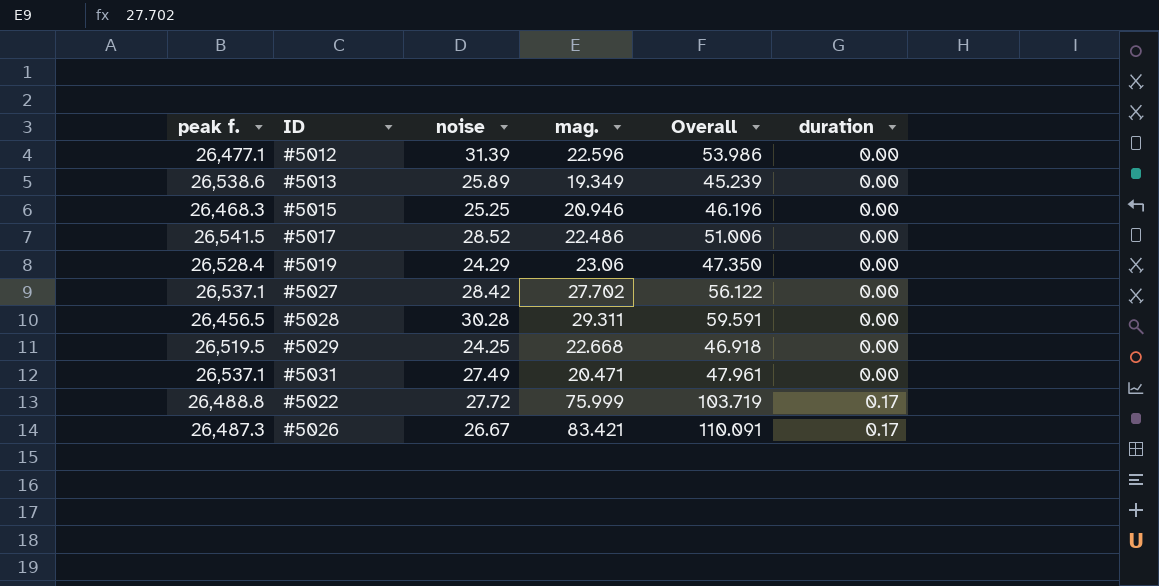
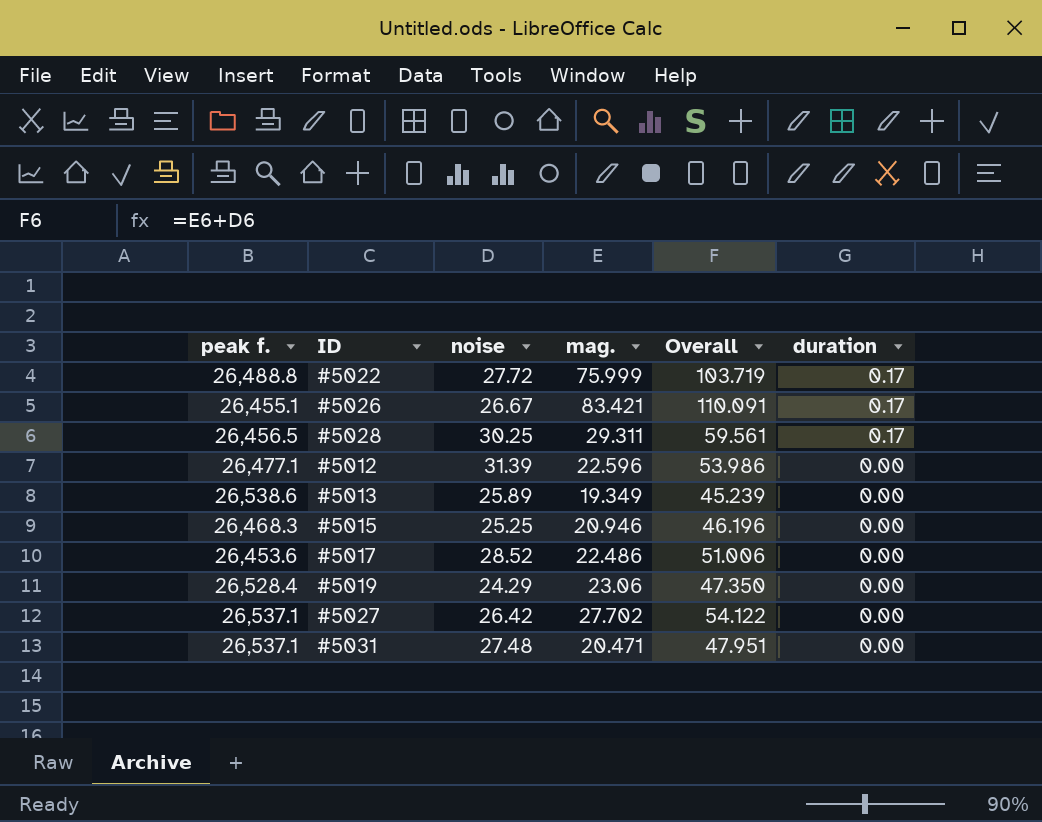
row order: duration ascending -> duration descending
row #5029: 26,519.5 | 24.25 | 22.668 | 46.918 | 0.00 -> none
#5026 | peak f.: 26,487.3 -> 26,455.1
#5028 | noise: 30.28 -> 30.25
#5028 | Overall: 59.591 -> 59.561
#5028 | duration: 0.00 -> 0.17
#5017 | peak f.: 26,541.5 -> 26,453.6
#5027 | noise: 28.42 -> 26.42
#5027 | Overall: 56.122 -> 54.122
#5031 | noise: 27.49 -> 27.48
#5031 | Overall: 47.961 -> 47.951

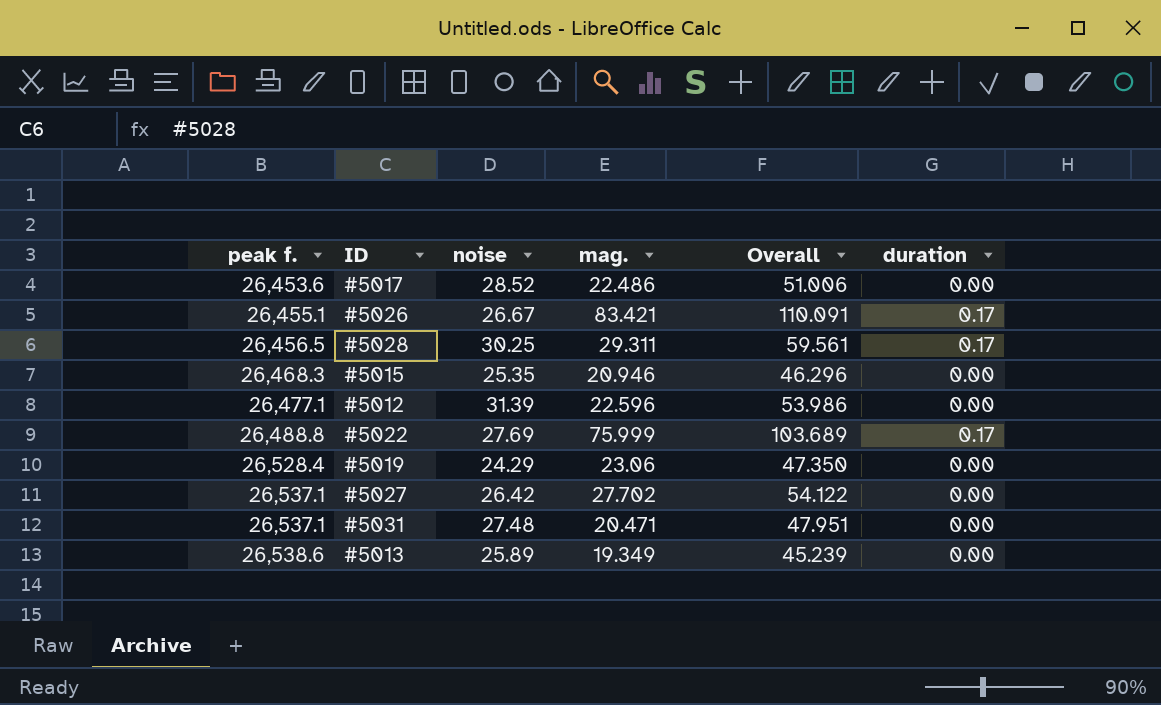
row order: duration descending -> peak f. ascending
#5015 | noise: 25.25 -> 25.35
#5015 | Overall: 46.196 -> 46.296
#5022 | noise: 27.72 -> 27.69
#5022 | Overall: 103.719 -> 103.689

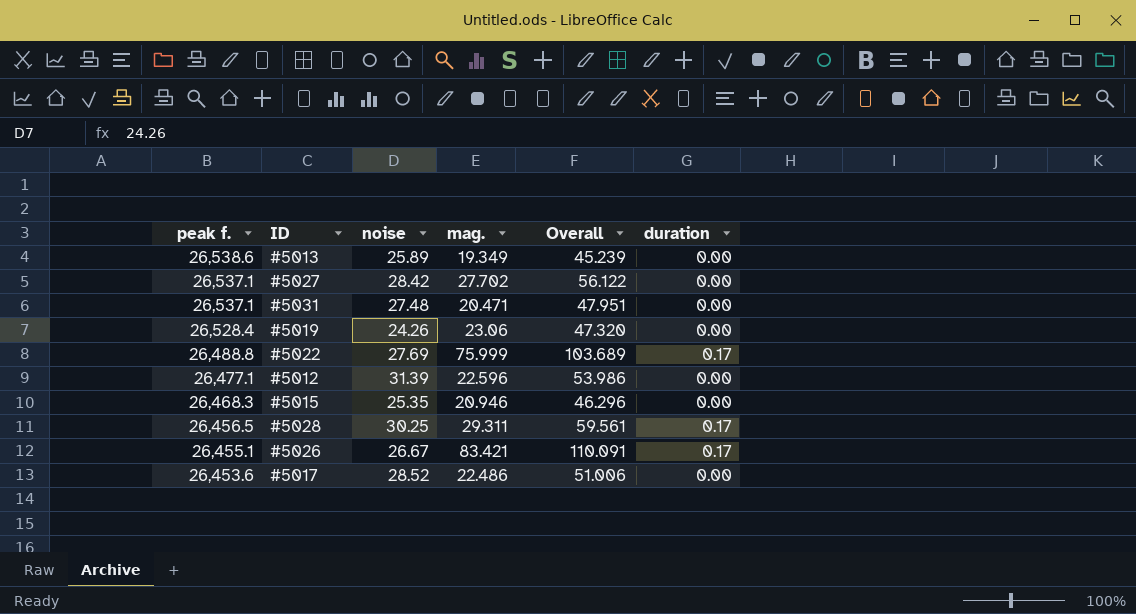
row order: peak f. ascending -> peak f. descending
#5027 | noise: 26.42 -> 28.42
#5027 | Overall: 54.122 -> 56.122
#5019 | noise: 24.29 -> 24.26
#5019 | Overall: 47.350 -> 47.320

